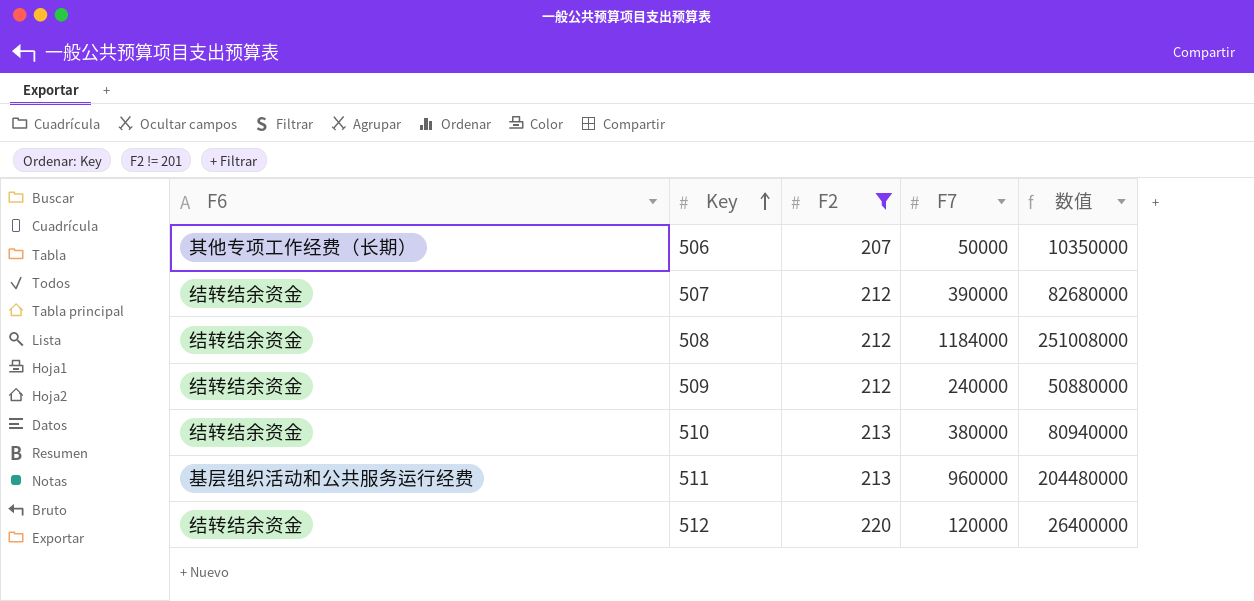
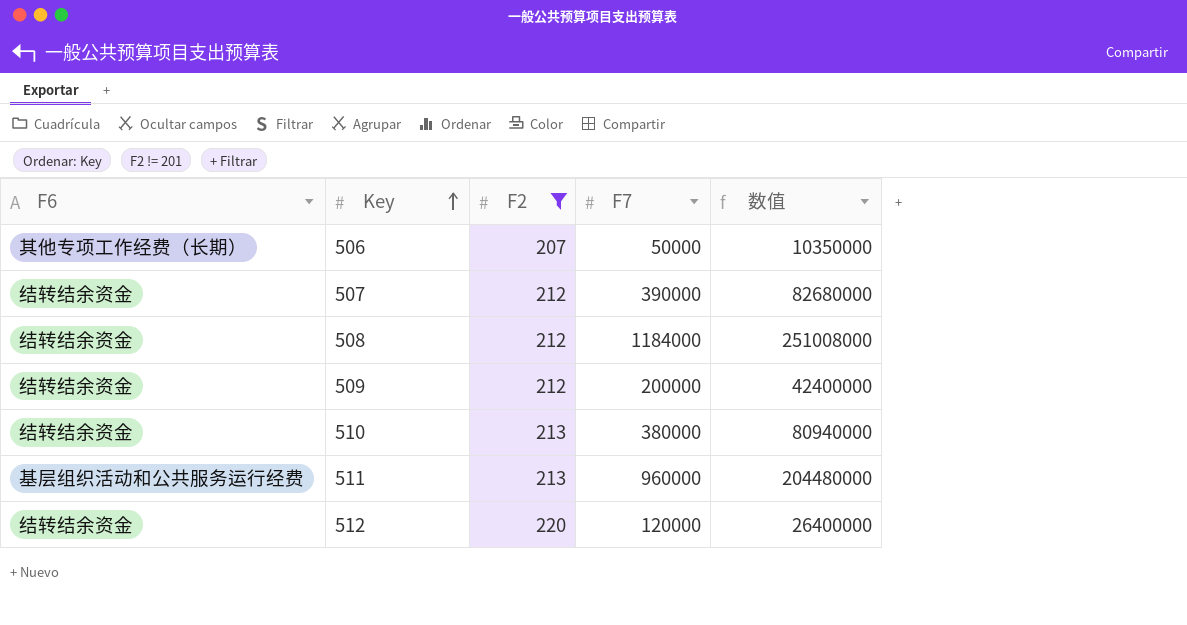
509 | F7: 240000 -> 200000
509 | 数值: 50880000 -> 42400000

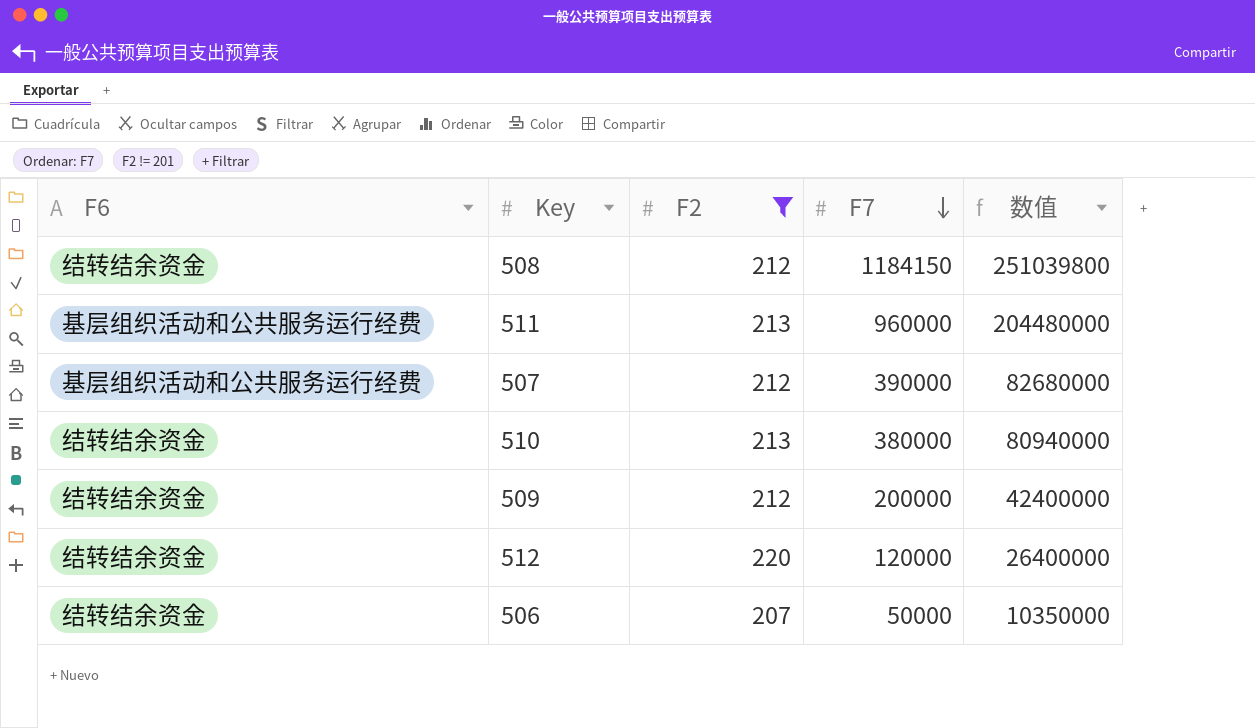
row order: Key ascending -> F7 descending
508 | F7: 1184000 -> 1184150
508 | 数值: 251008000 -> 251039800
507 | F6: 结转结余资金 -> 基层组织活动和公共服务运行经费
506 | F6: 其他专项工作经费（长期） -> 结转结余资金

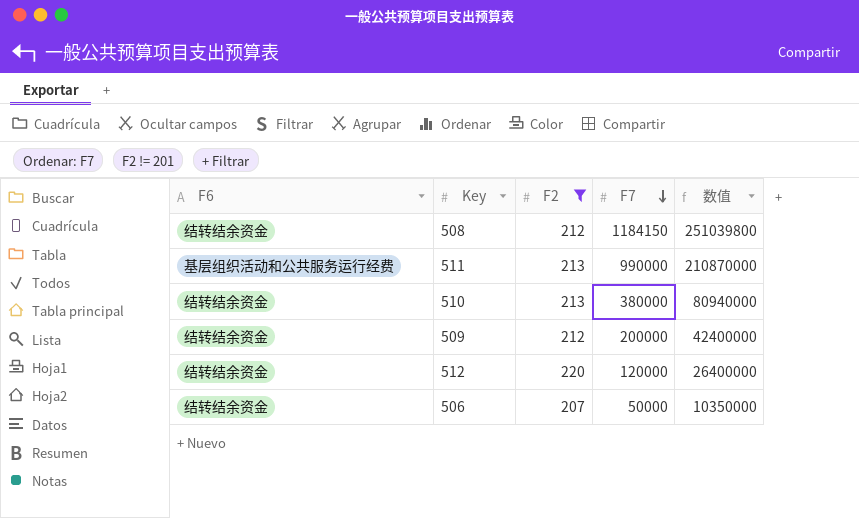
row 507: 基层组织活动和公共服务运行经费 | 212 | 390000 | 82680000 -> none
511 | F7: 960000 -> 990000
511 | 数值: 204480000 -> 210870000

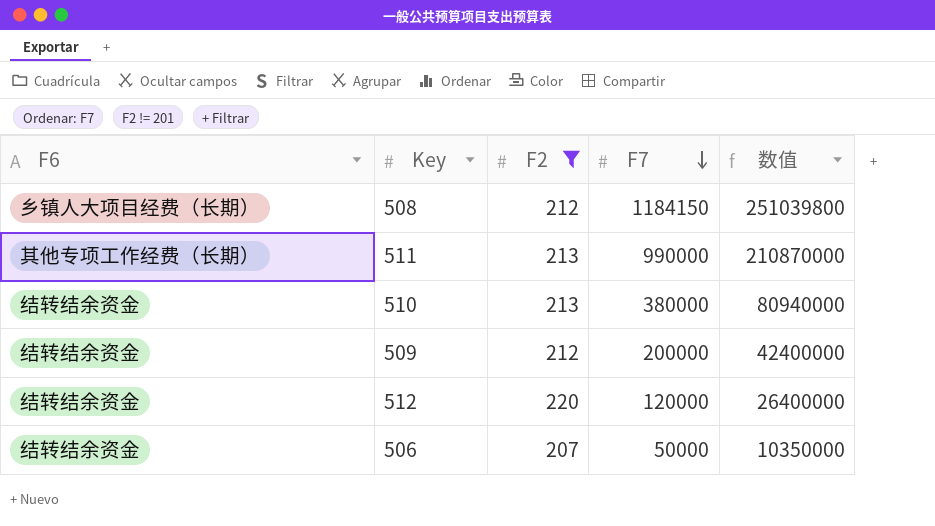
508 | F6: 结转结余资金 -> 乡镇人大项目经费（长期）
511 | F6: 基层组织活动和公共服务运行经费 -> 其他专项工作经费（长期）

